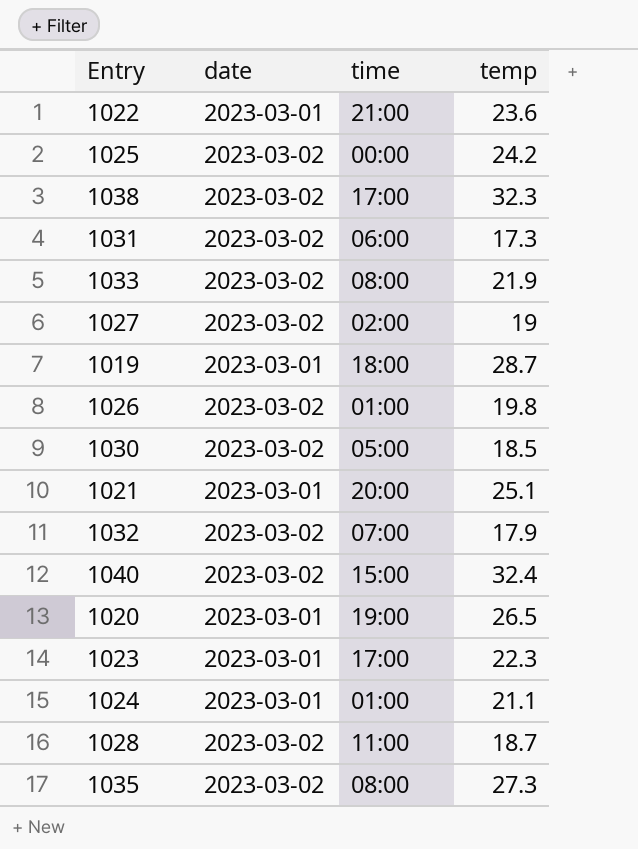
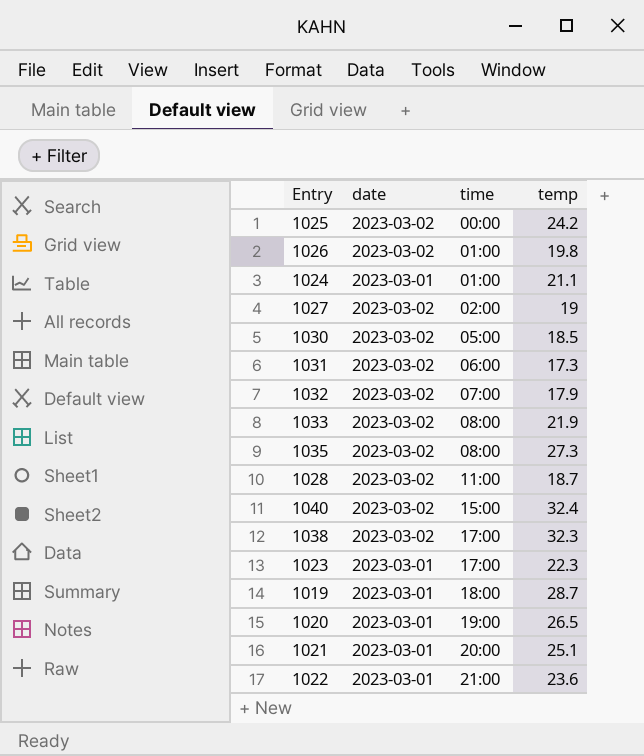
row order: none -> time ascending

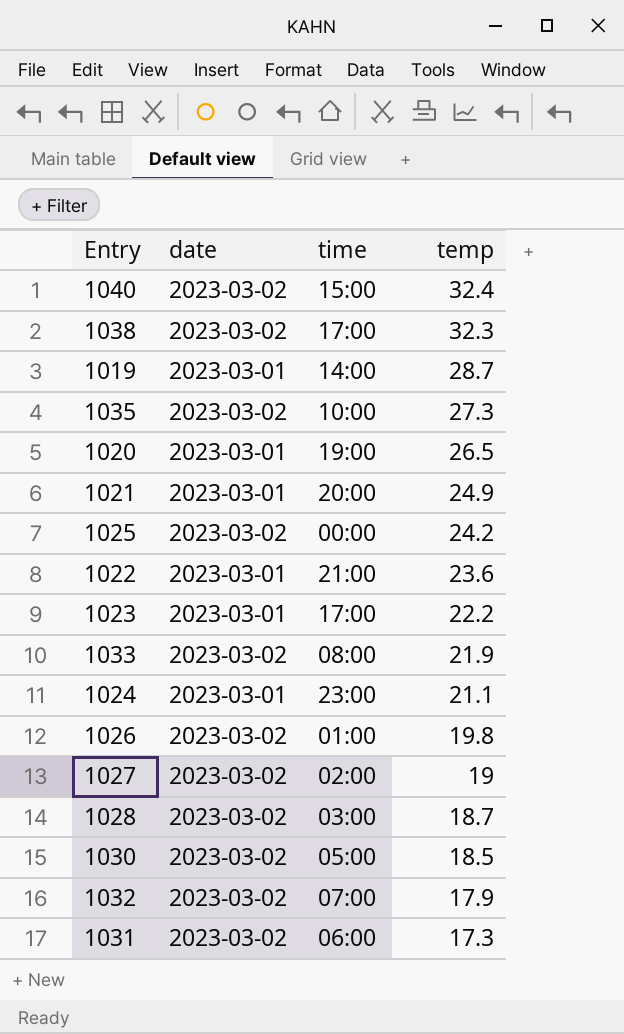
row order: time ascending -> temp descending
1019 | time: 18:00 -> 14:00
1035 | time: 08:00 -> 10:00
1021 | temp: 25.1 -> 24.9
1023 | temp: 22.3 -> 22.2
1024 | time: 01:00 -> 23:00
1028 | time: 11:00 -> 03:00

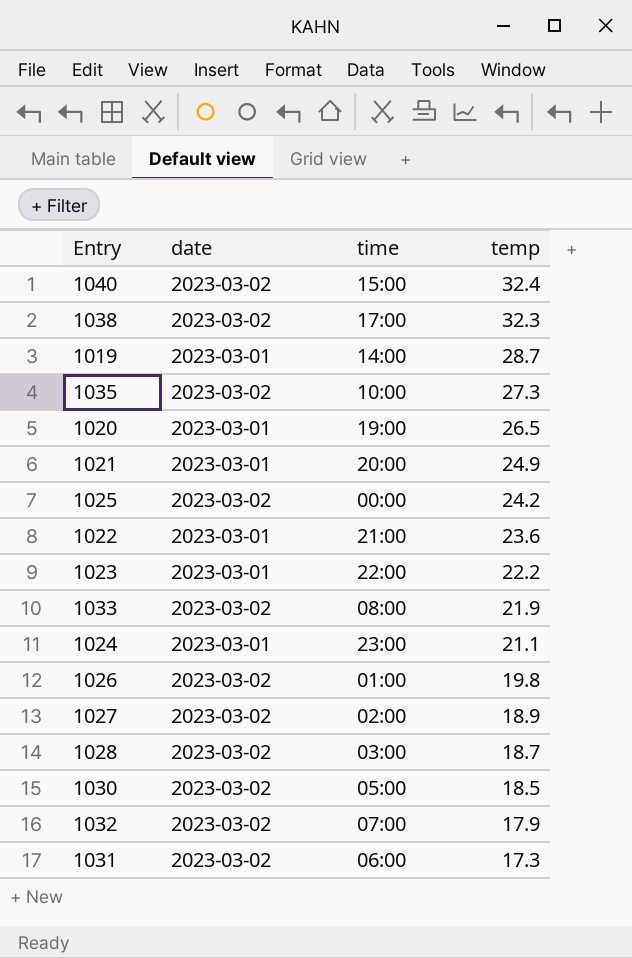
1023 | time: 17:00 -> 22:00
1027 | temp: 19 -> 18.9

